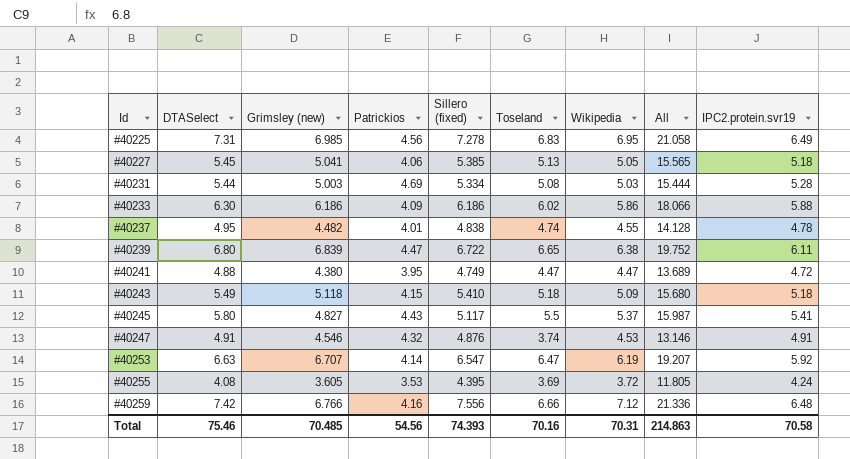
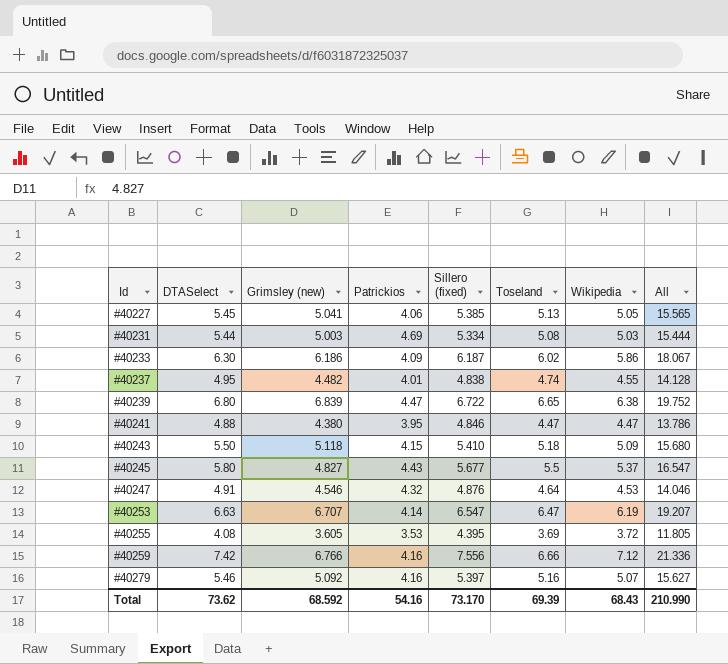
column IPC2.protein.svr19 | position: 9 -> none
row #40225: 7.31 | 6.985 | 4.56 | 7.278 | 6.83 | 6.95 | 21.058 | 6.49 -> none
#40233 | Sillero (fixed): 6.186 -> 6.187
#40233 | All: 18.066 -> 18.067
#40241 | Sillero (fixed): 4.749 -> 4.846
#40241 | All: 13.689 -> 13.786
#40243 | DTASelect: 5.49 -> 5.50
#40245 | Sillero (fixed): 5.117 -> 5.677
#40245 | All: 15.987 -> 16.547
#40247 | Toseland: 3.74 -> 4.64
#40247 | All: 13.146 -> 14.046
row #40279: none -> 5.46 | 5.092 | 4.16 | 5.397 | 5.16 | 5.07 | 15.627
Total | DTASelect: 75.46 -> 73.62
Total | Grimsley (new): 70.485 -> 68.592
Total | Patrickios: 54.56 -> 54.16
Total | Sillero (fixed): 74.393 -> 73.170
Total | Toseland: 70.16 -> 69.39
Total | Wikipedia: 70.31 -> 68.43
Total | All: 214.863 -> 210.990

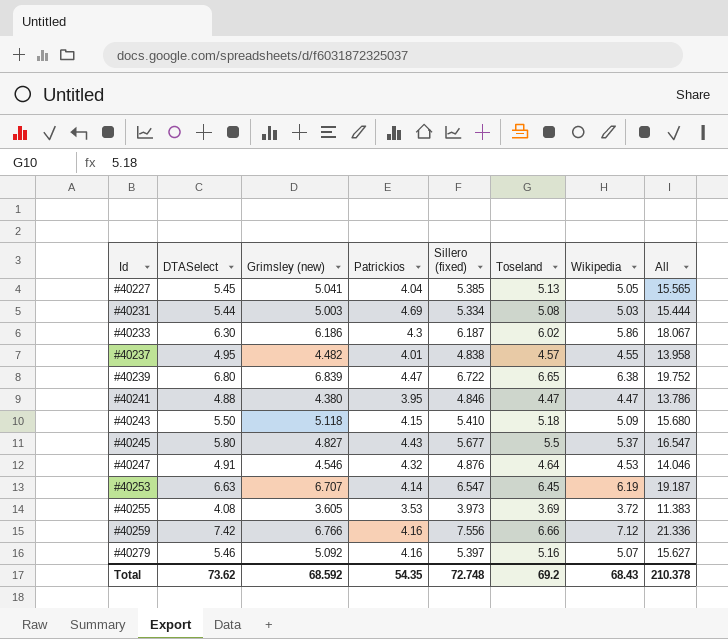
#40227 | Patrickios: 4.06 -> 4.04
#40233 | Patrickios: 4.09 -> 4.3
#40237 | Toseland: 4.74 -> 4.57
#40237 | All: 14.128 -> 13.958
#40253 | Toseland: 6.47 -> 6.45
#40253 | All: 19.207 -> 19.187
#40255 | Sillero (fixed): 4.395 -> 3.973
#40255 | All: 11.805 -> 11.383
Total | Patrickios: 54.16 -> 54.35
Total | Sillero (fixed): 73.170 -> 72.748
Total | Toseland: 69.39 -> 69.2
Total | All: 210.990 -> 210.378

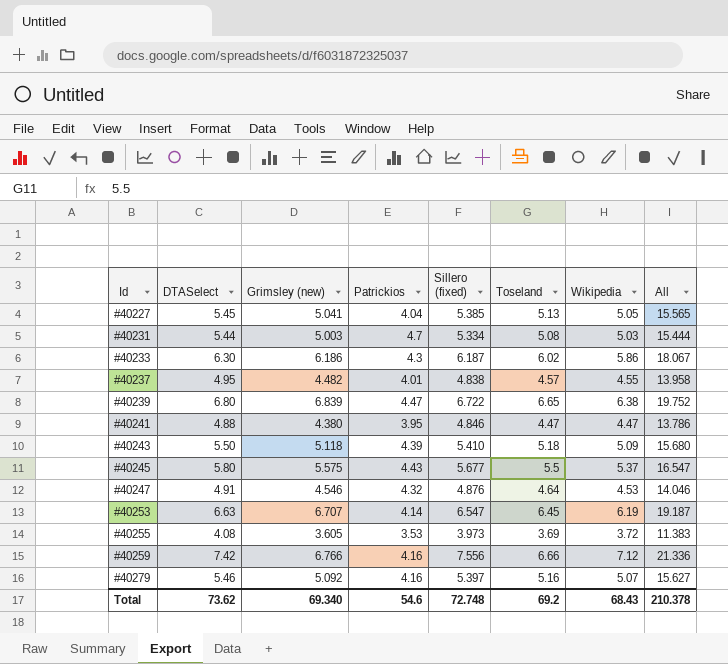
#40231 | Patrickios: 4.69 -> 4.7
#40243 | Patrickios: 4.15 -> 4.39
#40245 | Grimsley (new): 4.827 -> 5.575
Total | Grimsley (new): 68.592 -> 69.340
Total | Patrickios: 54.35 -> 54.6

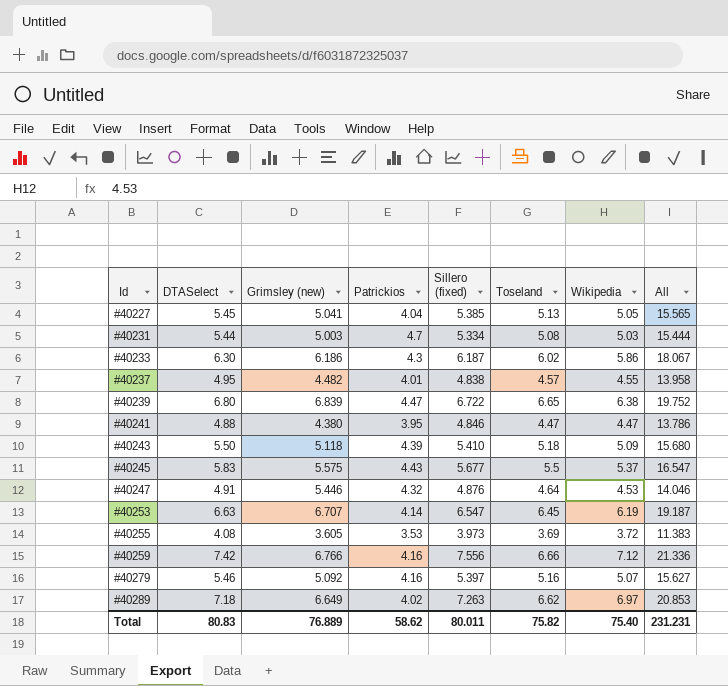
#40245 | DTASelect: 5.80 -> 5.83
#40247 | Grimsley (new): 4.546 -> 5.446
row #40289: none -> 7.18 | 6.649 | 4.02 | 7.263 | 6.62 | 6.97 | 20.853
Total | DTASelect: 73.62 -> 80.83
Total | Grimsley (new): 69.340 -> 76.889
Total | Patrickios: 54.6 -> 58.62
Total | Sillero (fixed): 72.748 -> 80.011
Total | Toseland: 69.2 -> 75.82
Total | Wikipedia: 68.43 -> 75.40
Total | All: 210.378 -> 231.231

